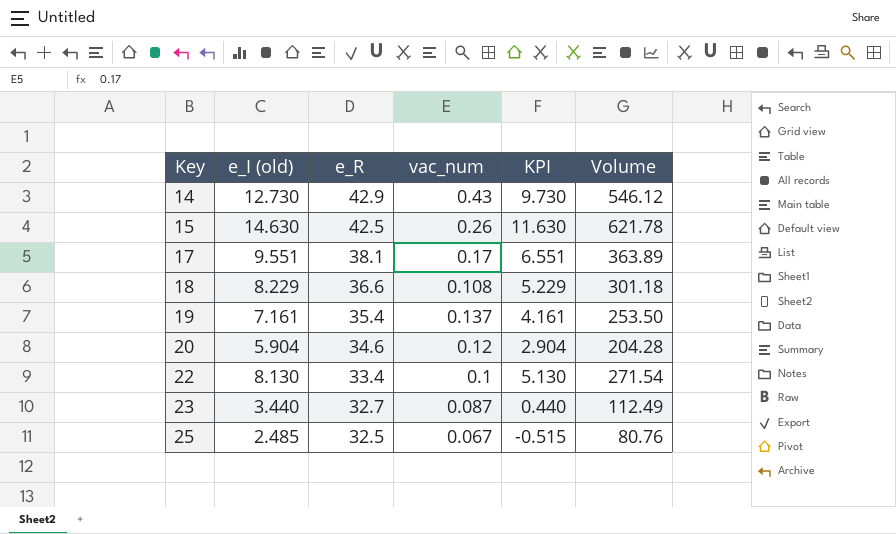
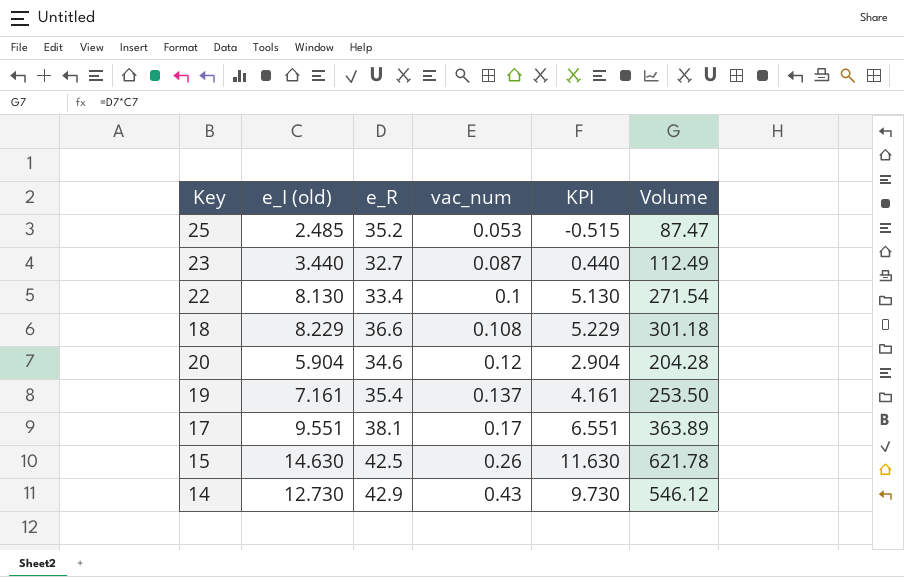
row order: Key ascending -> vac_num ascending
25 | e_R: 32.5 -> 35.2
25 | vac_num: 0.067 -> 0.053
25 | Volume: 80.76 -> 87.47

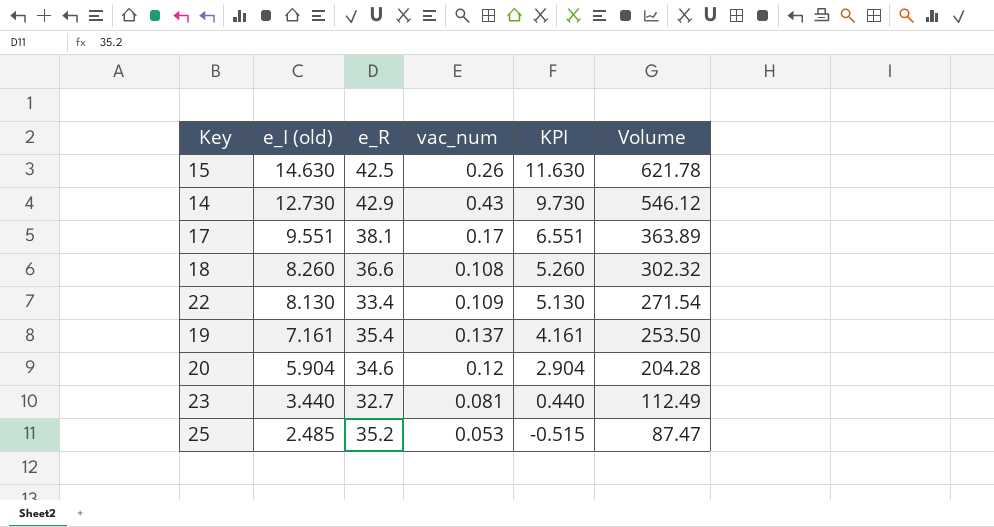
row order: vac_num ascending -> e_I (old) descending
18 | e_I (old): 8.229 -> 8.260
18 | KPI: 5.229 -> 5.260
18 | Volume: 301.18 -> 302.32
22 | vac_num: 0.1 -> 0.109
23 | vac_num: 0.087 -> 0.081

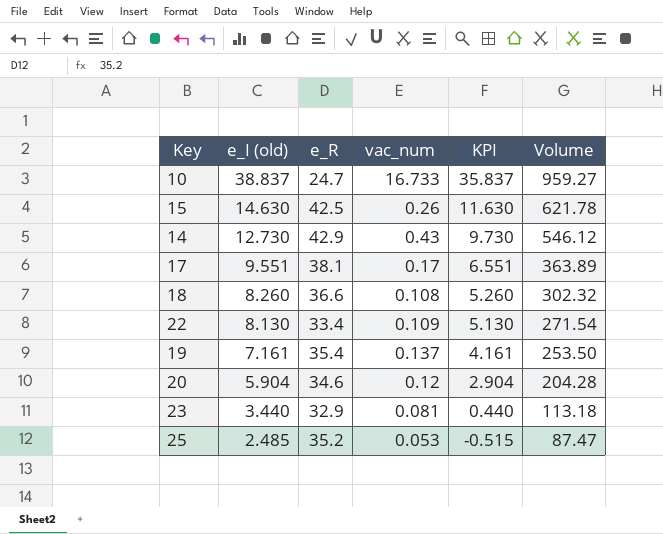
row 10: none -> 38.837 | 24.7 | 16.733 | 35.837 | 959.27
23 | e_R: 32.7 -> 32.9
23 | Volume: 112.49 -> 113.18

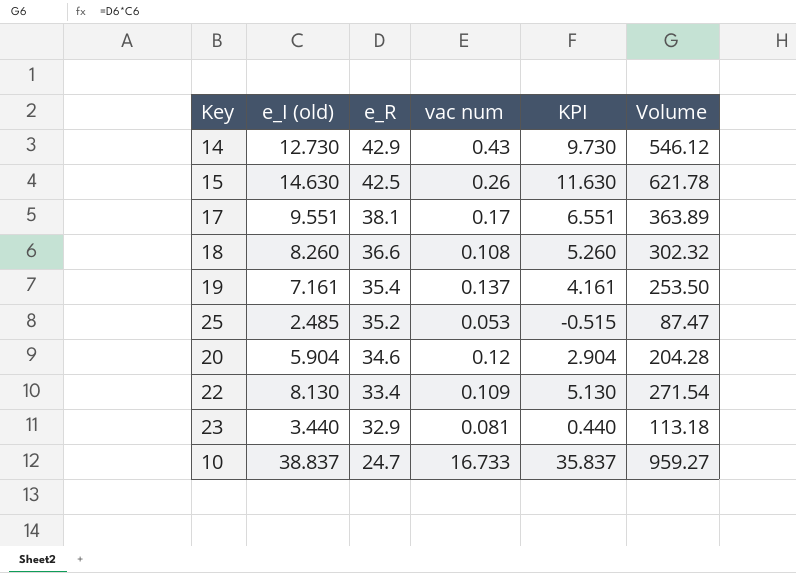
row order: e_I (old) descending -> e_R descending
column name: vac_num -> vac num

